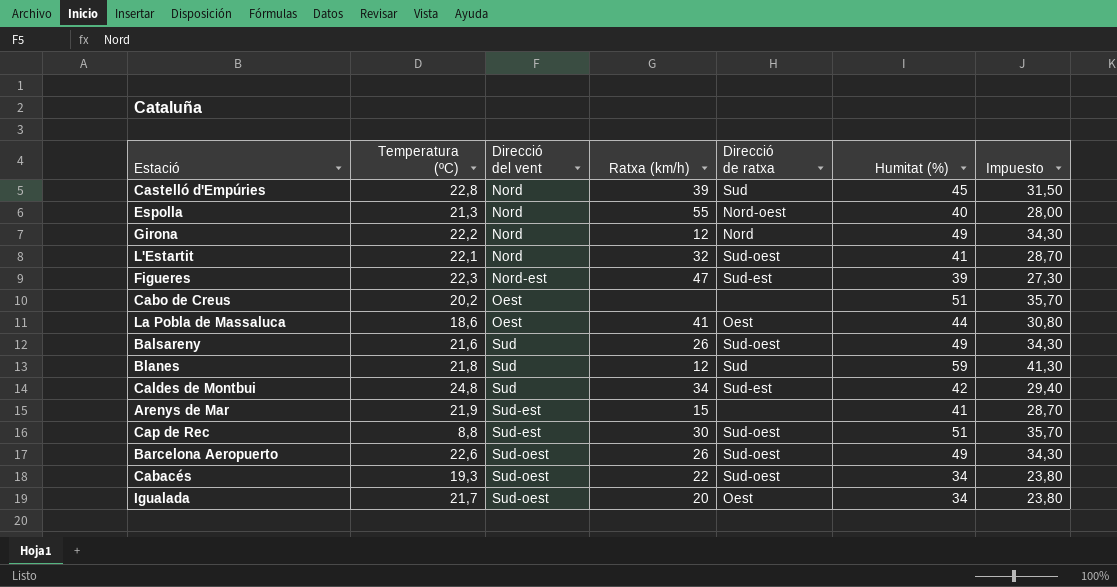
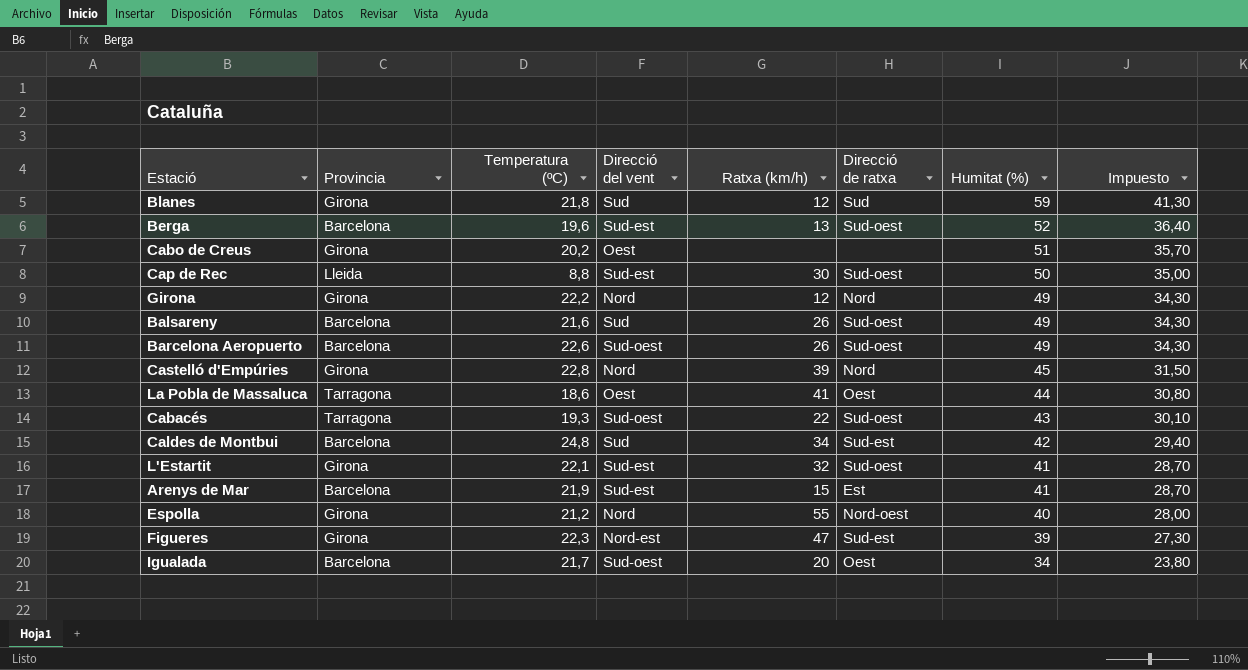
row order: Direcció del vent ascending -> Humitat (%) descending
column Provincia | position: none -> 2
row Berga: none -> Barcelona | 19,6 | Sud-est | 13 | Sud-oest | 52 | 36,40
Cap de Rec | Humitat (%): 51 -> 50
Cap de Rec | Impuesto: 35,70 -> 35,00
Castelló d'Empúries | Direcció de ratxa: Sud -> Nord
Cabacés | Humitat (%): 34 -> 43
Cabacés | Impuesto: 23,80 -> 30,10
L'Estartit | Direcció del vent: Nord -> Sud-est
Arenys de Mar | Direcció de ratxa: none -> Est
Espolla | Temperatura (ºC): 21,3 -> 21,2

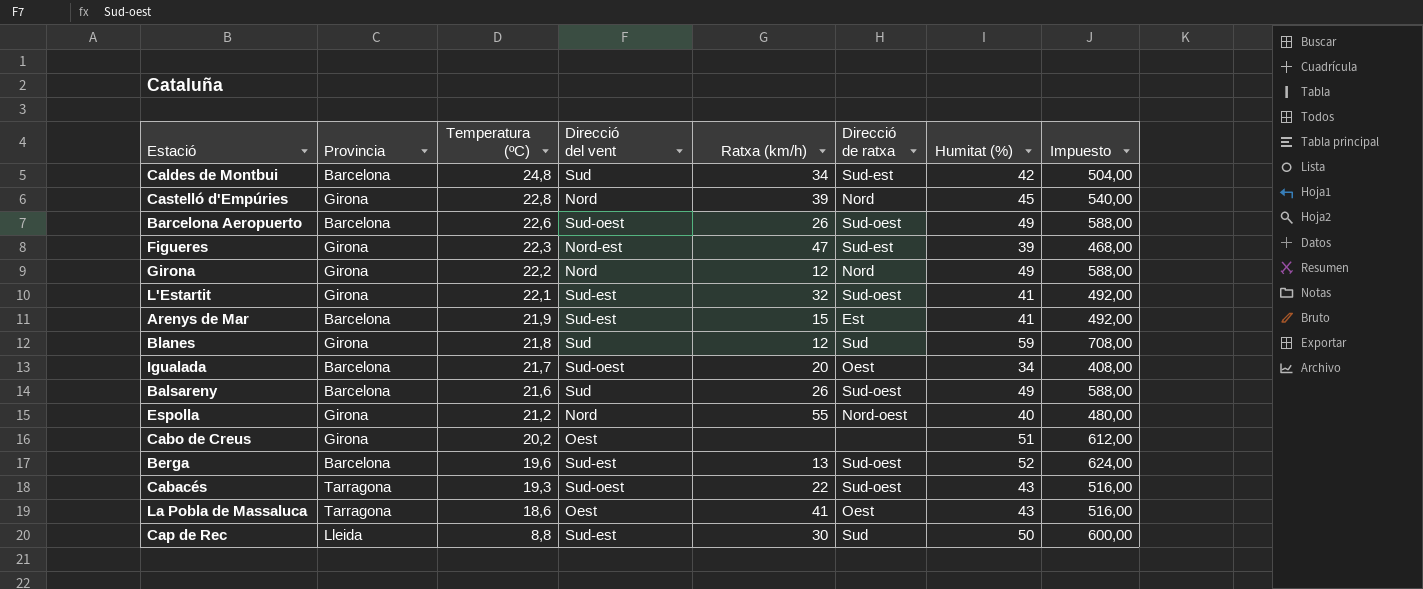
row order: Humitat (%) descending -> Temperatura (ºC) descending
column Impuesto | formula: [Humitat (%)] * 0,7 -> [Humitat (%)] * 12
La Pobla de Massaluca | Humitat (%): 44 -> 43
Cap de Rec | Direcció de ratxa: Sud-oest -> Sud

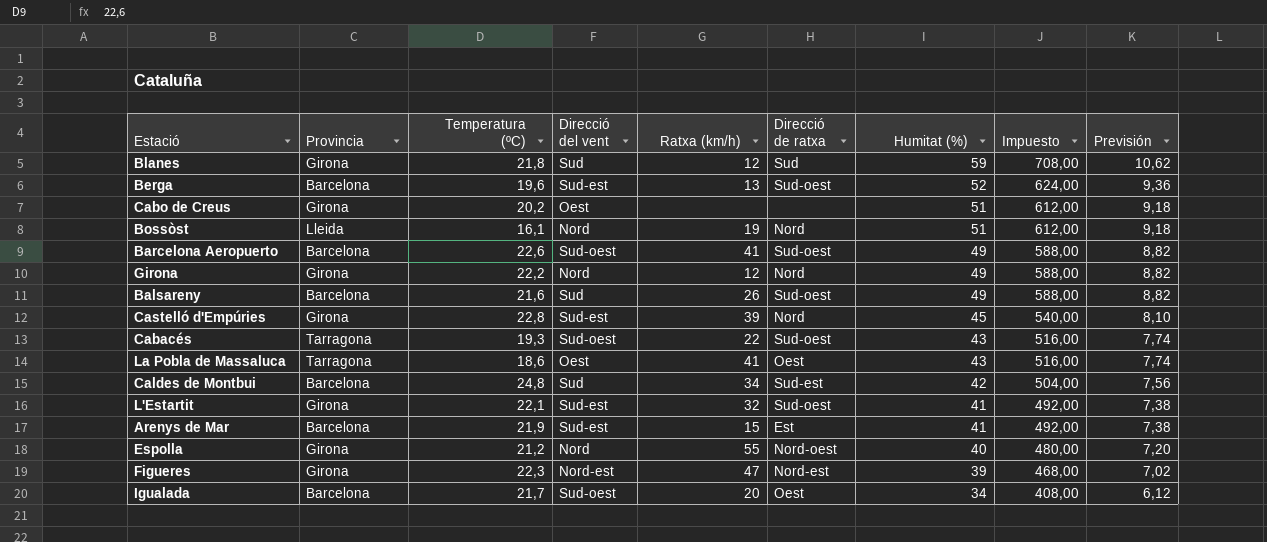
row order: Temperatura (ºC) descending -> Humitat (%) descending
column Previsión | formula: none -> [Humitat (%)] * 0,18
row Cap de Rec: Lleida | 8,8 | Sud-est | 30 | Sud | 50 | 600,00 -> none
row Bossòst: none -> Lleida | 16,1 | Nord | 19 | Nord | 51 | 612,00 | 9,18
Barcelona Aeropuerto | Ratxa (km/h): 26 -> 41
Castelló d'Empúries | Direcció del vent: Nord -> Sud-est
Figueres | Direcció de ratxa: Sud-est -> Nord-est

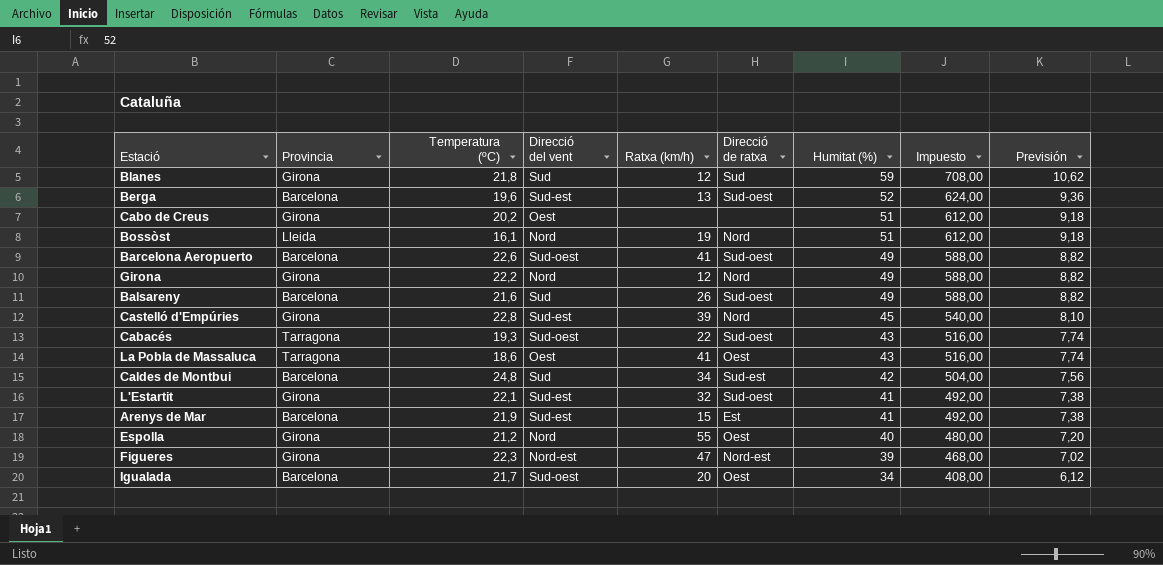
Espolla | Direcció de ratxa: Nord-oest -> Oest

